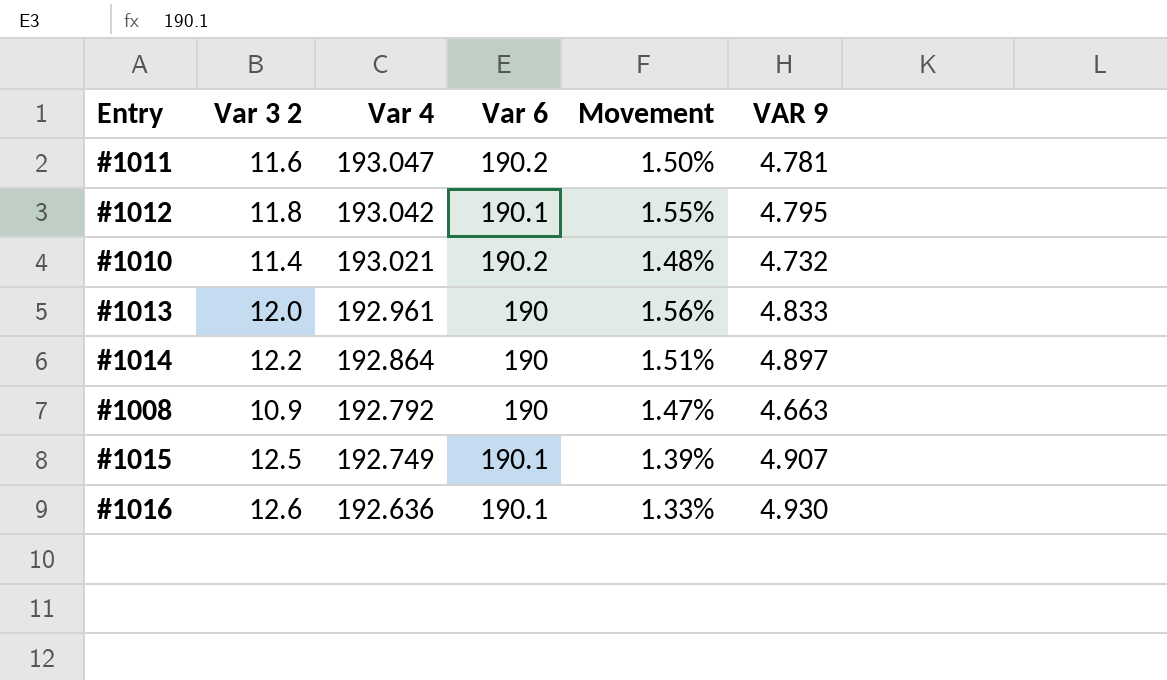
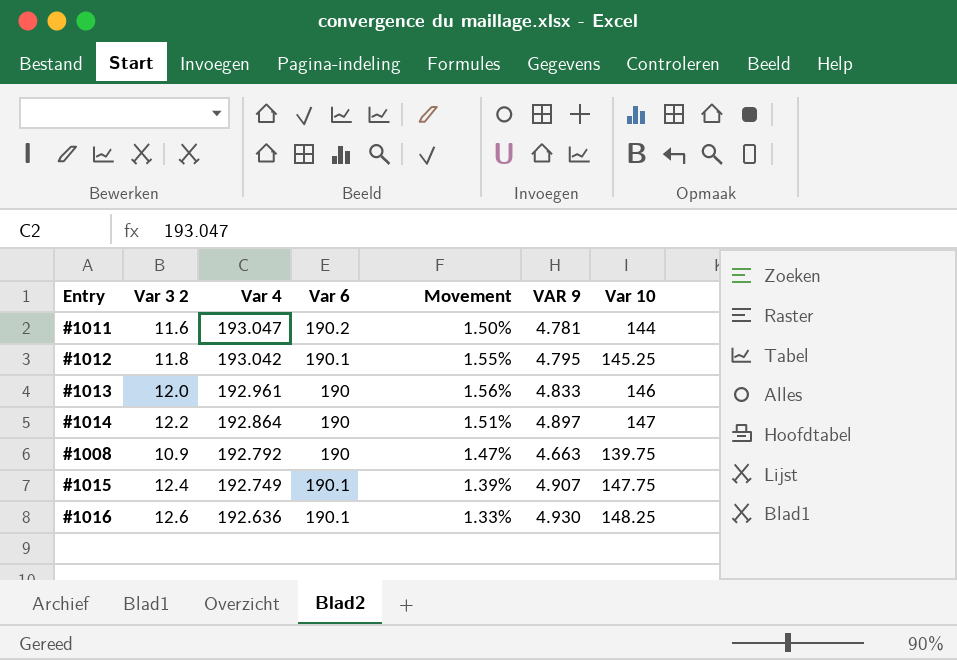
column Var 10 | position: none -> 7
row #1010: 11.4 | 193.021 | 190.2 | 1.48% | 4.732 -> none
#1015 | Var 3 2: 12.5 -> 12.4

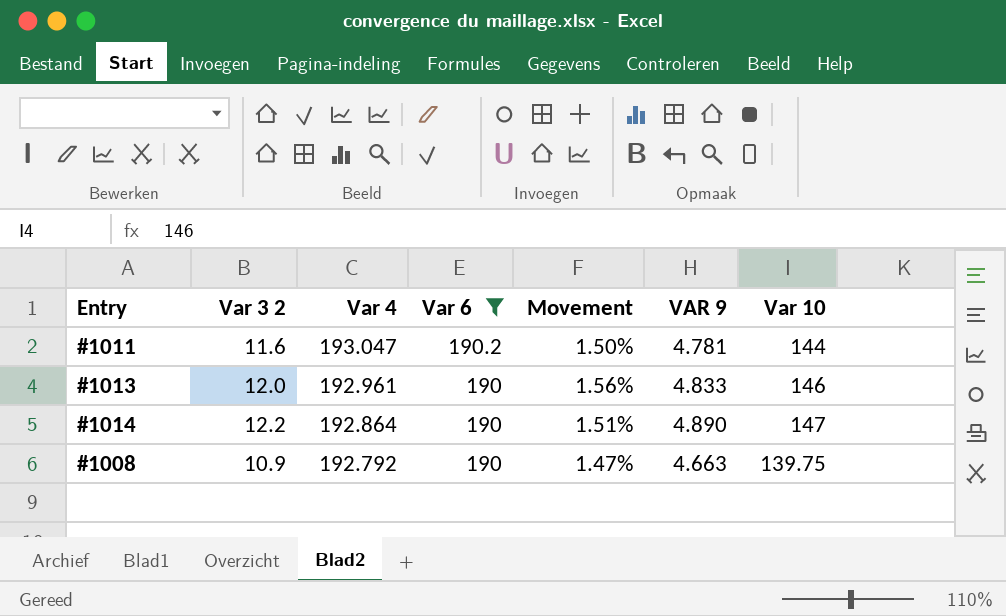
filter: none -> Var 6 != 190.1
#1014 | VAR 9: 4.897 -> 4.890

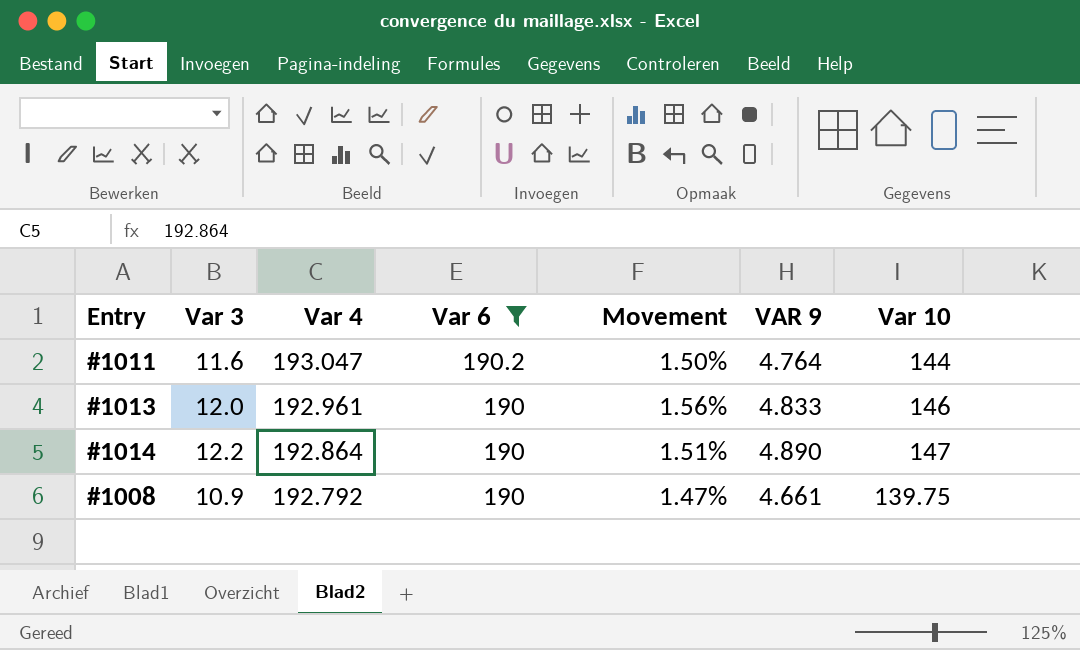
column name: Var 3 2 -> Var 3
#1011 | VAR 9: 4.781 -> 4.764
#1008 | VAR 9: 4.663 -> 4.661

